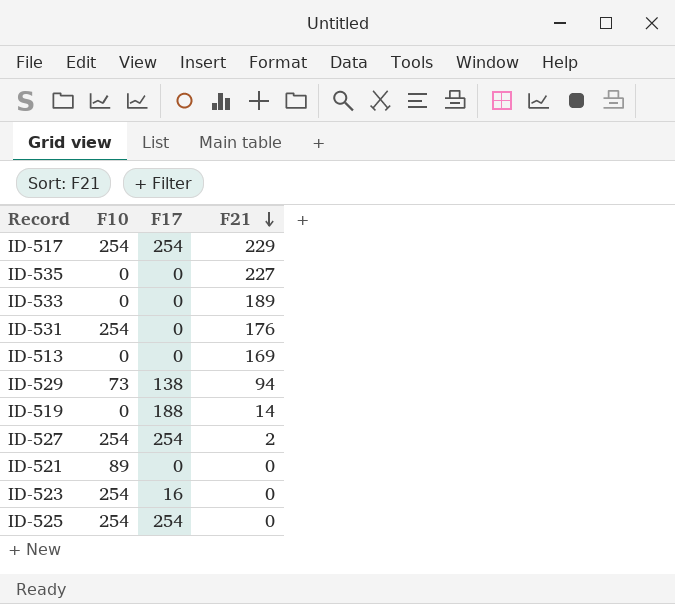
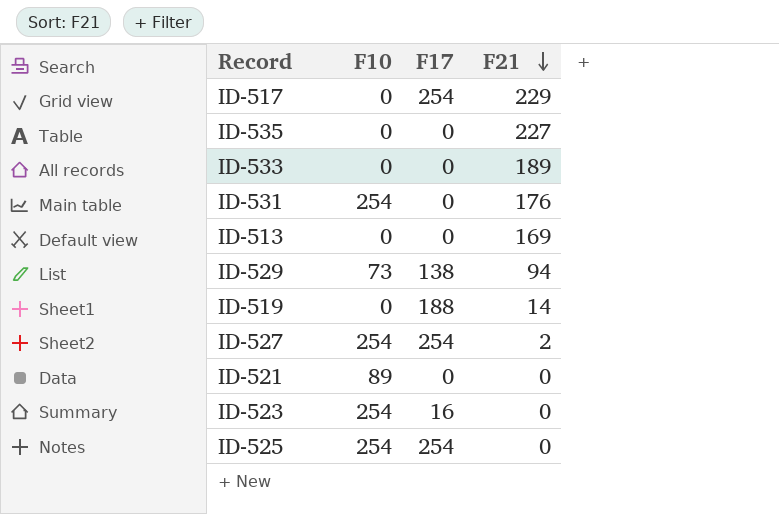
ID-517 | F10: 254 -> 0

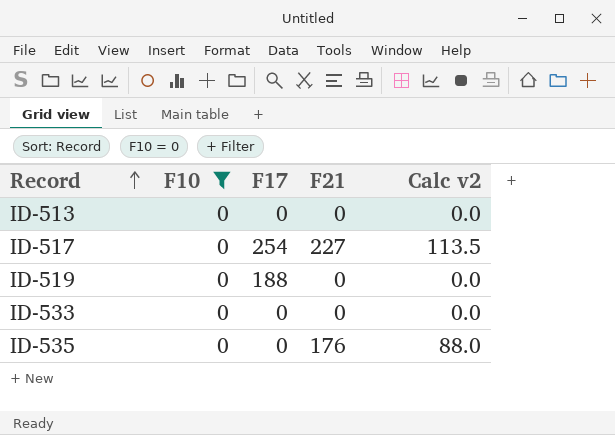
filter: none -> F10 = 0
row order: F21 descending -> Record ascending
column Calc v2 | formula: none -> [F21] * 0.5
ID-513 | F21: 169 -> 0
ID-517 | F21: 229 -> 227
ID-519 | F21: 14 -> 0
ID-533 | F21: 189 -> 0
ID-535 | F21: 227 -> 176

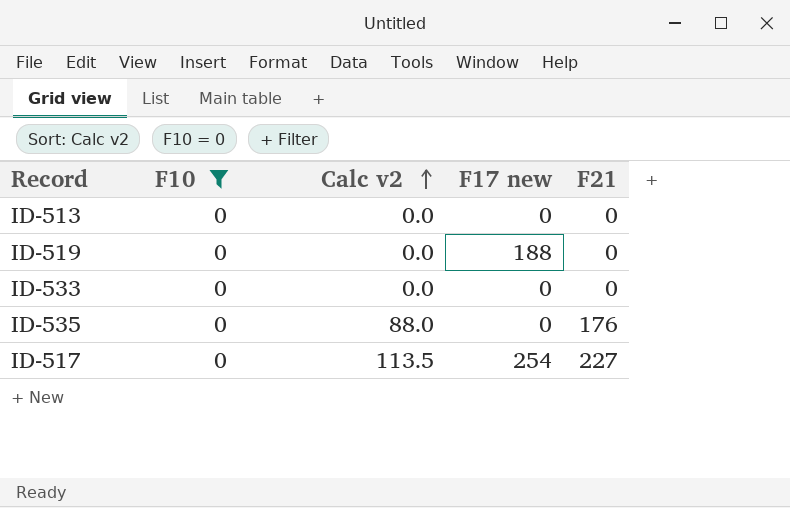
row order: Record ascending -> Calc v2 ascending
column Calc v2 | position: 5 -> 3
column name: F17 -> F17 new

